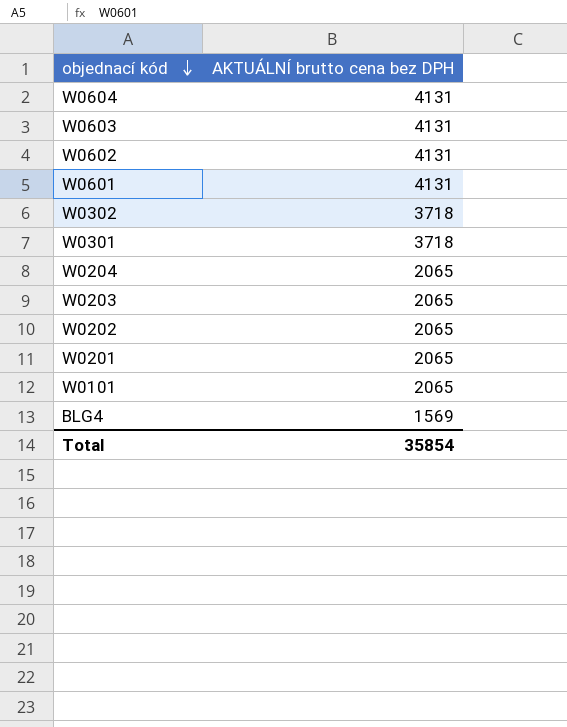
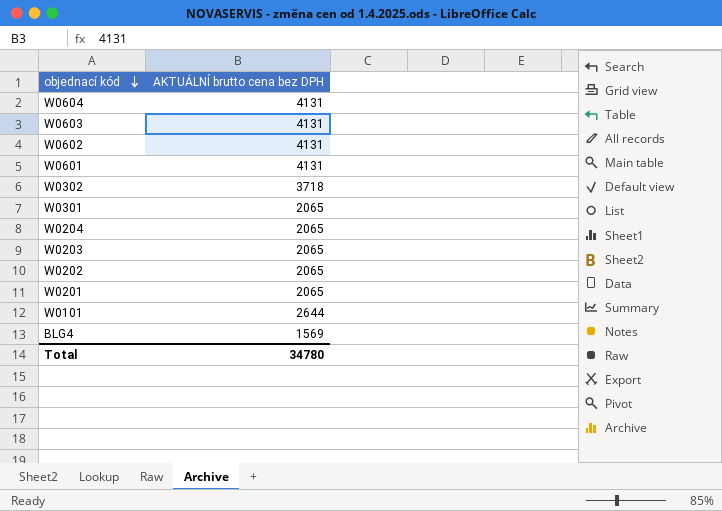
W0301 | AKTUÁLNÍ brutto cena bez DPH: 3718 -> 2065
W0101 | AKTUÁLNÍ brutto cena bez DPH: 2065 -> 2644
Total | AKTUÁLNÍ brutto cena bez DPH: 35854 -> 34780

